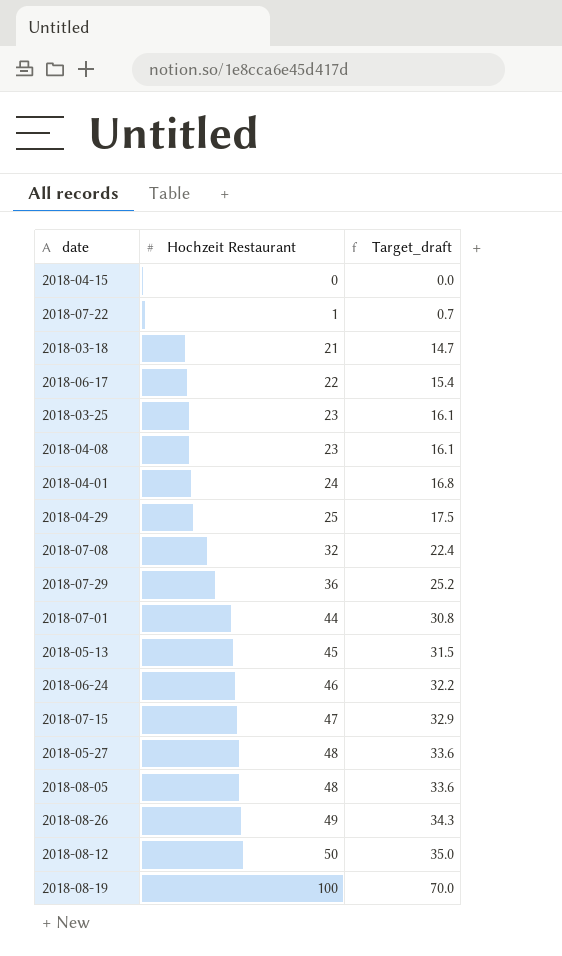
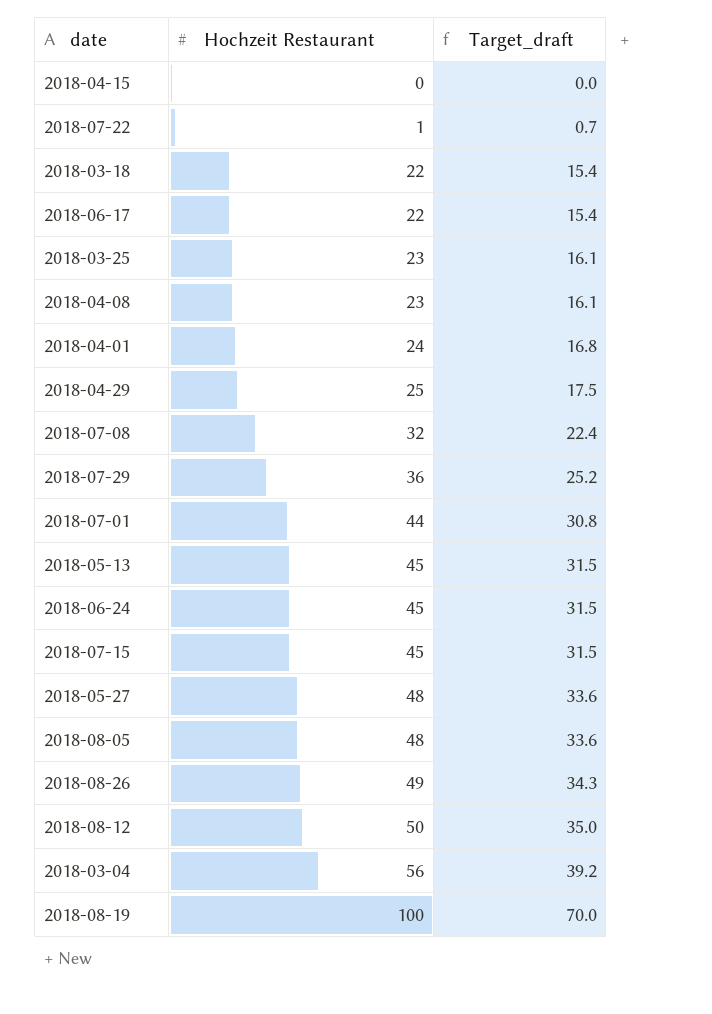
2018-03-18 | Hochzeit Restaurant: 21 -> 22
2018-03-18 | Target_draft: 14.7 -> 15.4
2018-06-24 | Hochzeit Restaurant: 46 -> 45
2018-06-24 | Target_draft: 32.2 -> 31.5
2018-07-15 | Hochzeit Restaurant: 47 -> 45
2018-07-15 | Target_draft: 32.9 -> 31.5
row 2018-03-04: none -> 56 | 39.2

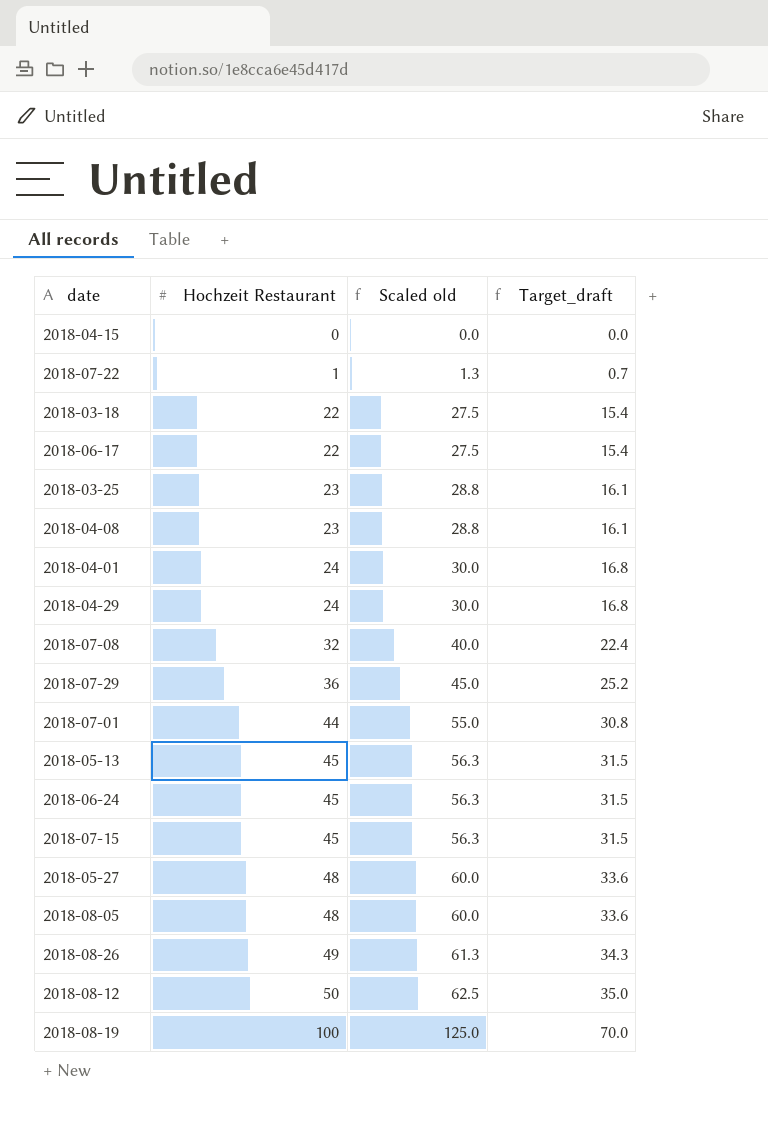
column Scaled old | formula: none -> [Hochzeit Restaurant] * 1.25
row 2018-03-04: 56 | 39.2 -> none
2018-04-29 | Hochzeit Restaurant: 25 -> 24
2018-04-29 | Target_draft: 17.5 -> 16.8

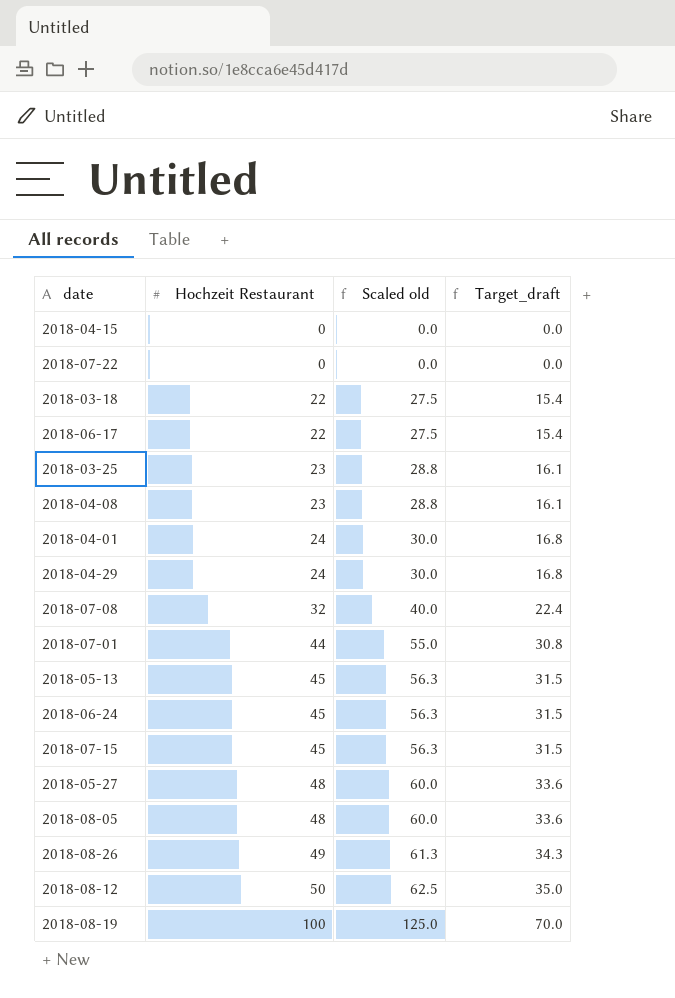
row 2018-07-29: 36 | 45.0 | 25.2 -> none
2018-07-22 | Hochzeit Restaurant: 1 -> 0
2018-07-22 | Scaled old: 1.3 -> 0.0
2018-07-22 | Target_draft: 0.7 -> 0.0

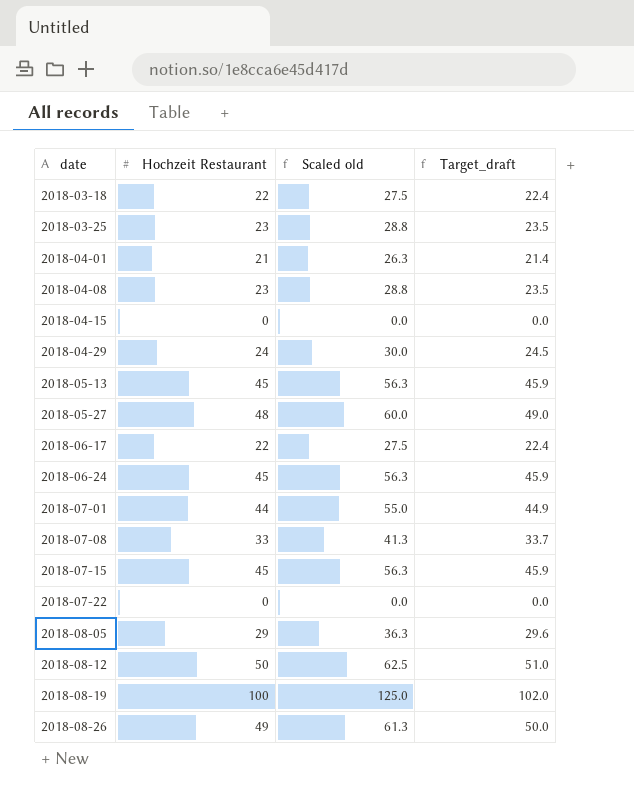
row order: Hochzeit Restaurant ascending -> date ascending
column Target_draft | formula: [Hochzeit Restaurant] * 0.7 -> [Hochzeit Restaurant] * 1.02
2018-04-01 | Hochzeit Restaurant: 24 -> 21
2018-04-01 | Scaled old: 30.0 -> 26.3
2018-07-08 | Hochzeit Restaurant: 32 -> 33
2018-07-08 | Scaled old: 40.0 -> 41.3
2018-08-05 | Hochzeit Restaurant: 48 -> 29
2018-08-05 | Scaled old: 60.0 -> 36.3

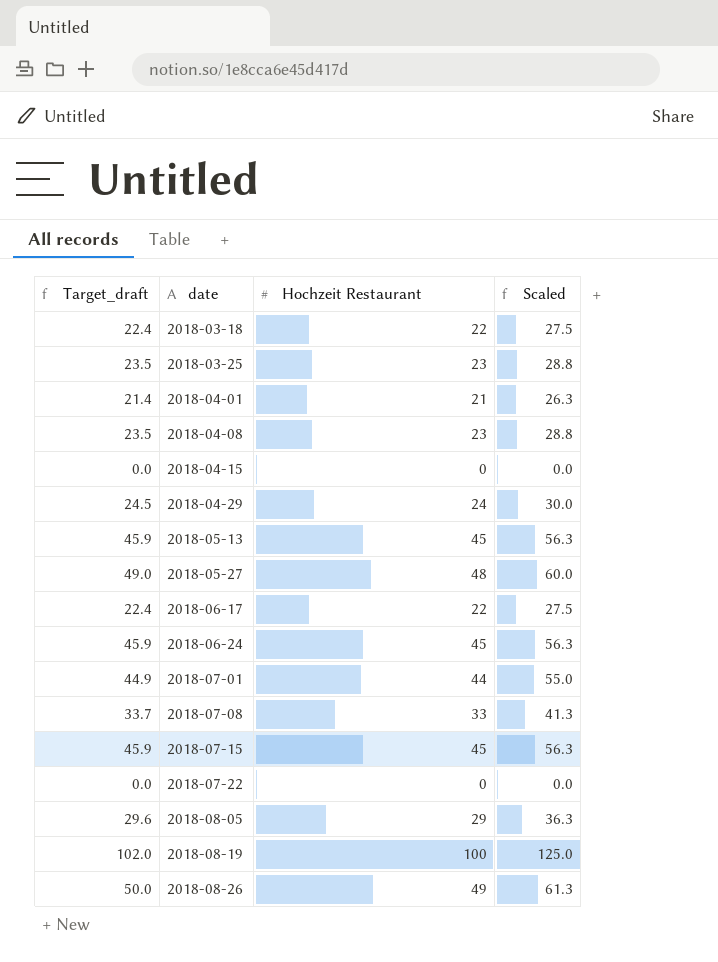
column Target_draft | position: 4 -> 1
column name: Scaled old -> Scaled
row 2018-08-12: 50 | 62.5 | 51.0 -> none

